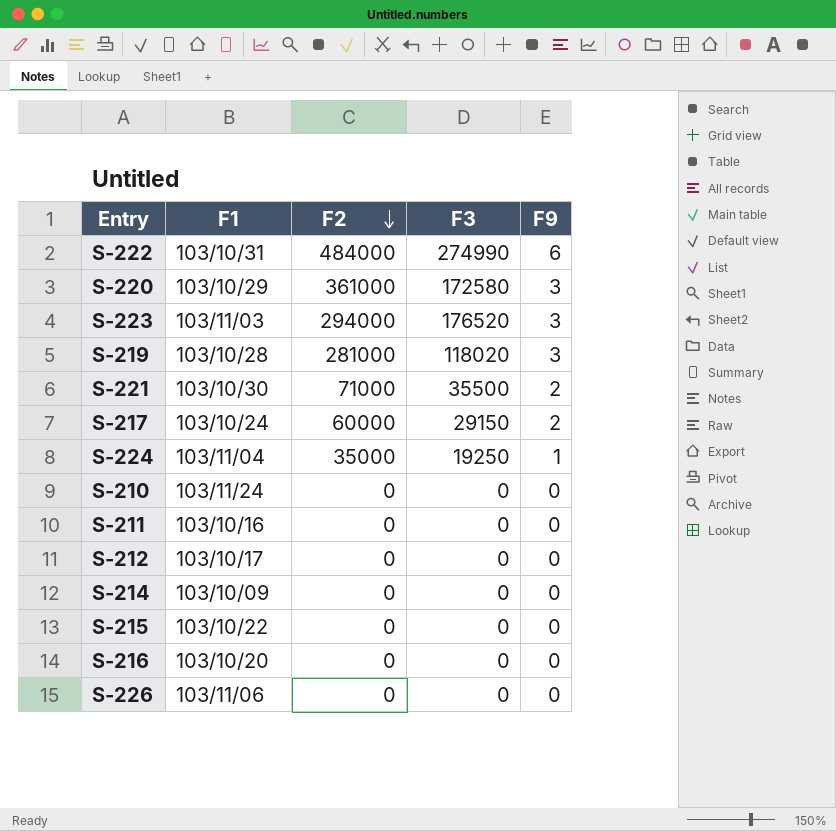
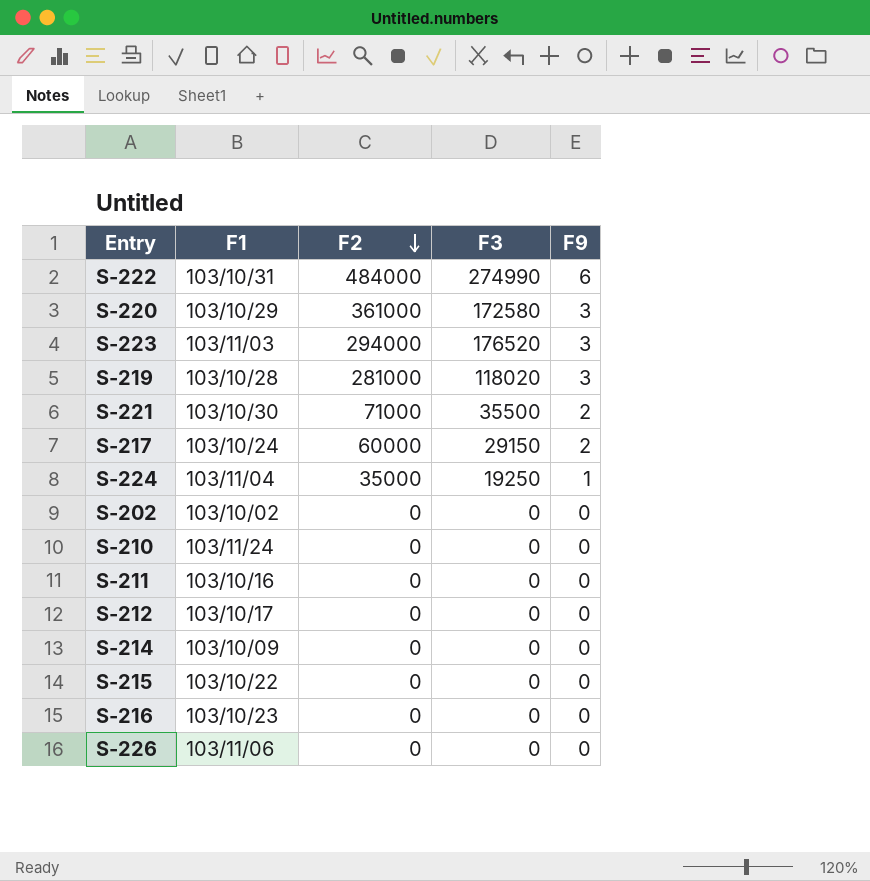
row S-202: none -> 103/10/02 | 0 | 0 | 0
S-216 | F1: 103/10/20 -> 103/10/23

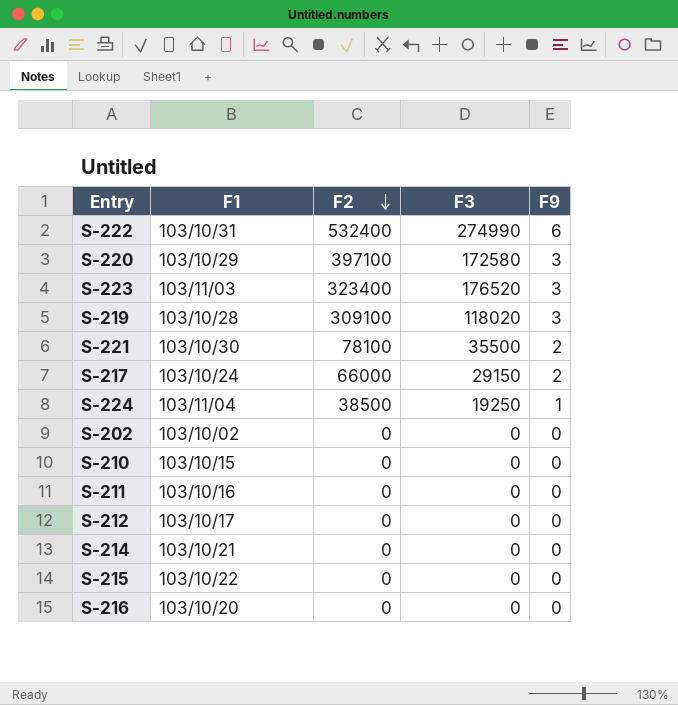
row S-226: 103/11/06 | 0 | 0 | 0 -> none
S-222 | F2: 484000 -> 532400
S-220 | F2: 361000 -> 397100
S-223 | F2: 294000 -> 323400
S-219 | F2: 281000 -> 309100
S-221 | F2: 71000 -> 78100
S-217 | F2: 60000 -> 66000
S-224 | F2: 35000 -> 38500
S-210 | F1: 103/11/24 -> 103/10/15
S-214 | F1: 103/10/09 -> 103/10/21
S-216 | F1: 103/10/23 -> 103/10/20

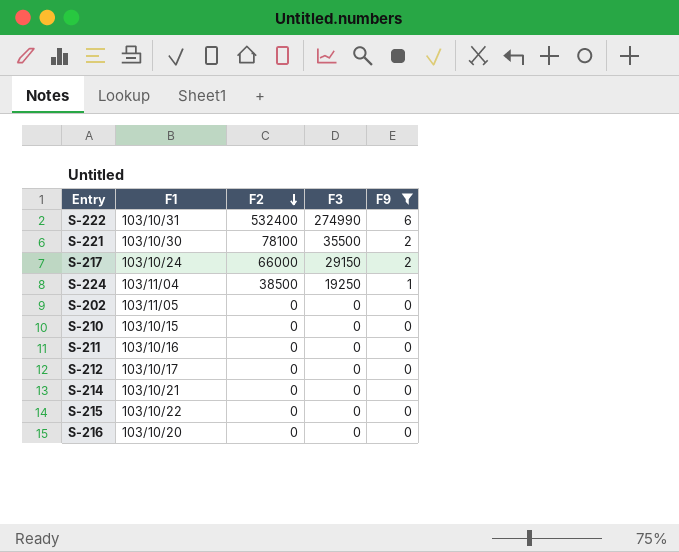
filter: none -> F9 != 3
S-202 | F1: 103/10/02 -> 103/11/05

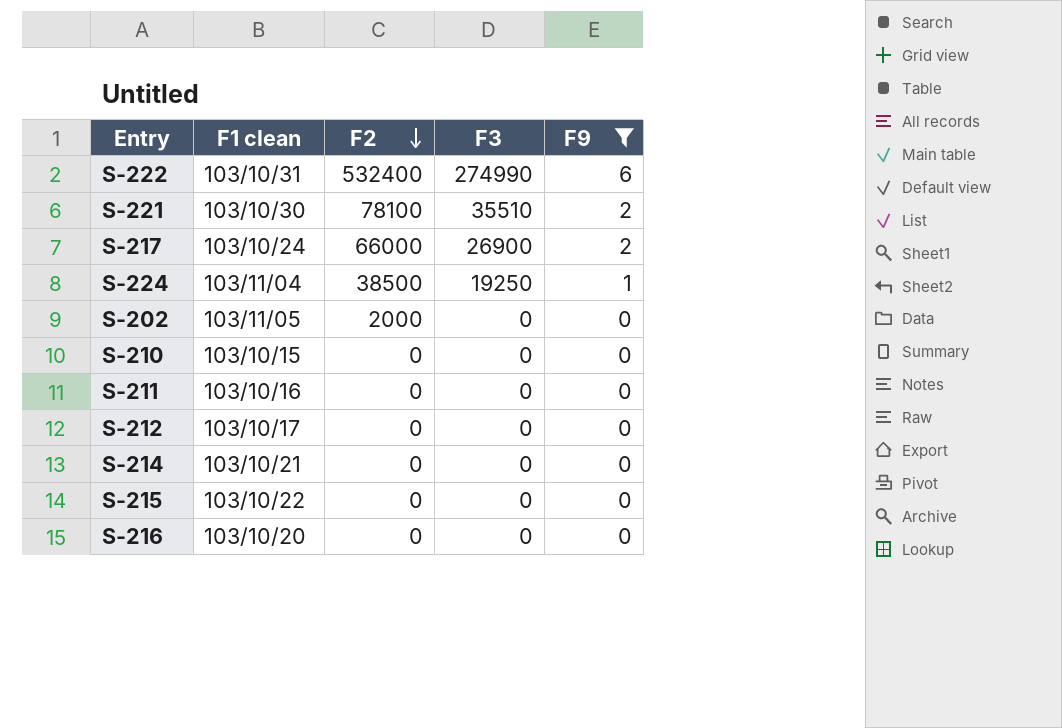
column name: F1 -> F1 clean
S-221 | F3: 35500 -> 35510
S-217 | F3: 29150 -> 26900
S-202 | F2: 0 -> 2000

